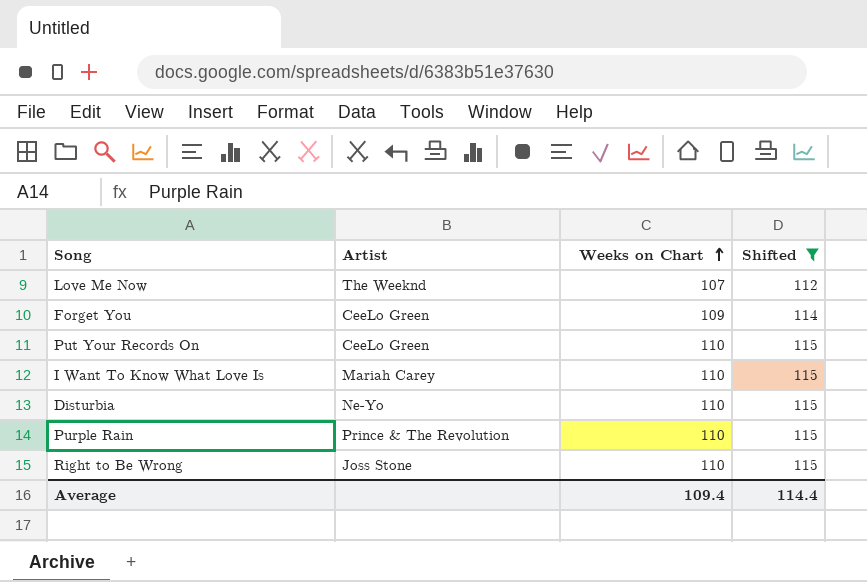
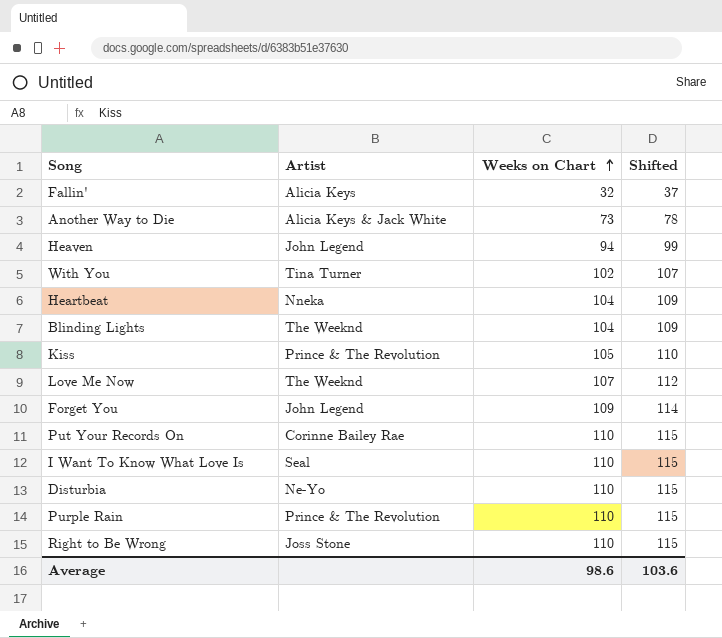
filter: Shifted >= 112 -> none
Forget You | Artist: CeeLo Green -> John Legend
Put Your Records On | Artist: CeeLo Green -> Corinne Bailey Rae
I Want To Know What Love Is | Artist: Mariah Carey -> Seal
Average | Weeks on Chart: 109.4 -> 98.6
Average | Shifted: 114.4 -> 103.6

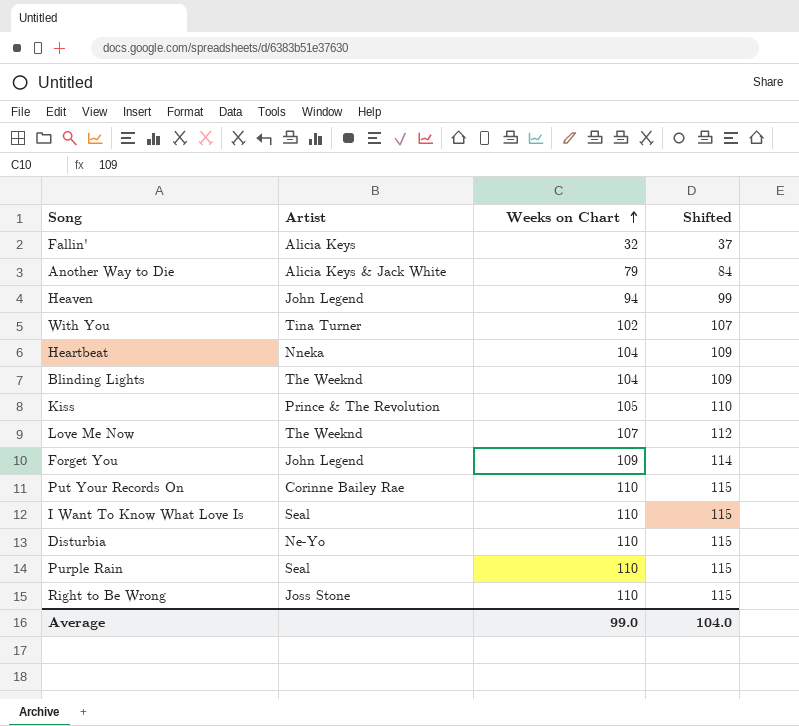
Another Way to Die | Weeks on Chart: 73 -> 79
Another Way to Die | Shifted: 78 -> 84
Purple Rain | Artist: Prince & The Revolution -> Seal
Average | Weeks on Chart: 98.6 -> 99.0
Average | Shifted: 103.6 -> 104.0

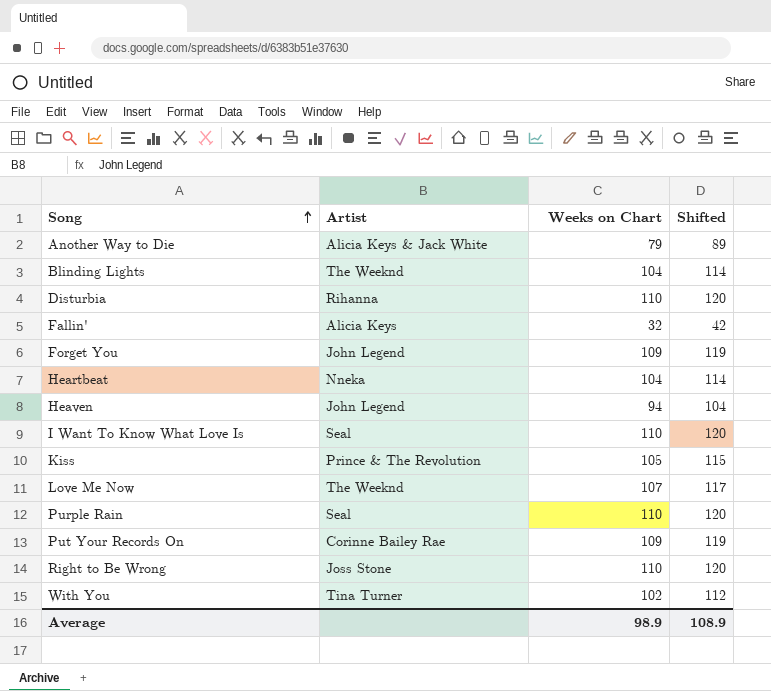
row order: Weeks on Chart ascending -> Song ascending
column Shifted | formula: [Weeks on Chart] + 5 -> [Weeks on Chart] + 10
Disturbia | Artist: Ne-Yo -> Rihanna
Put Your Records On | Weeks on Chart: 110 -> 109
Average | Weeks on Chart: 99.0 -> 98.9
Average | Shifted: 104.0 -> 108.9

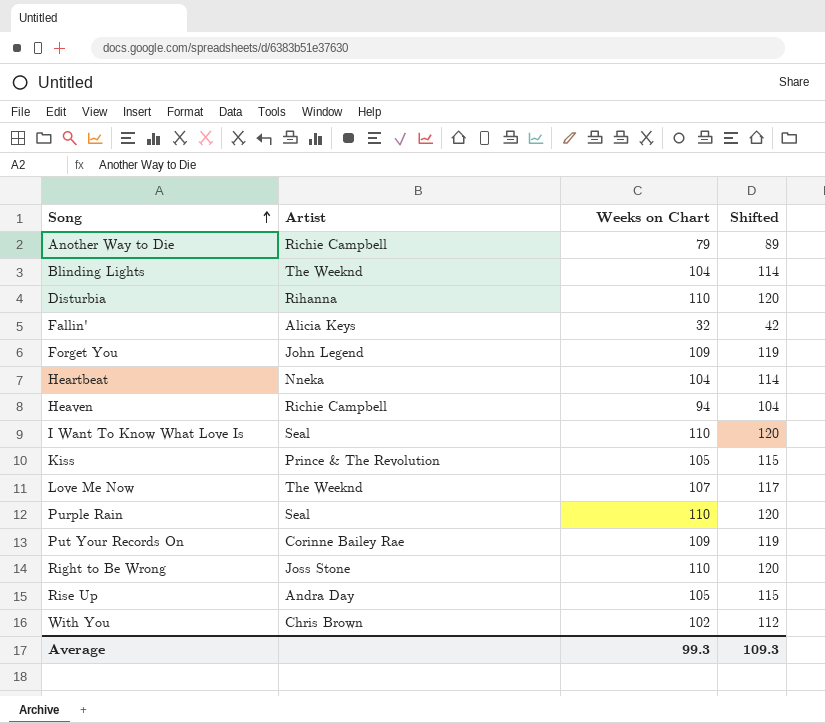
Another Way to Die | Artist: Alicia Keys & Jack White -> Richie Campbell
Heaven | Artist: John Legend -> Richie Campbell
row Rise Up: none -> Andra Day | 105 | 115
With You | Artist: Tina Turner -> Chris Brown
Average | Weeks on Chart: 98.9 -> 99.3
Average | Shifted: 108.9 -> 109.3

